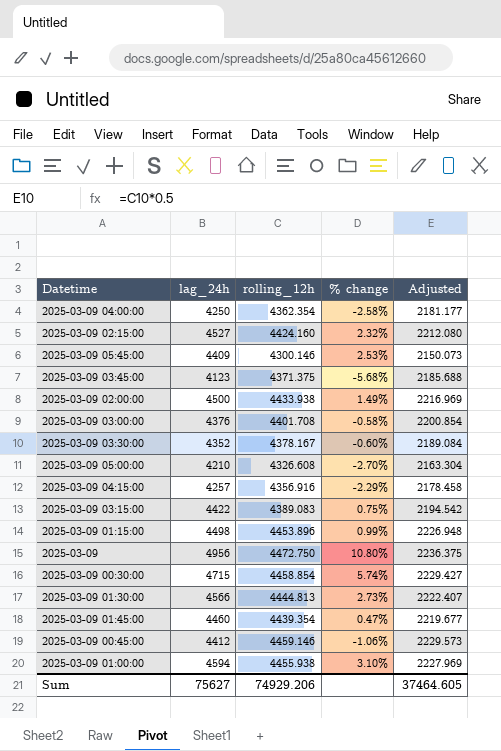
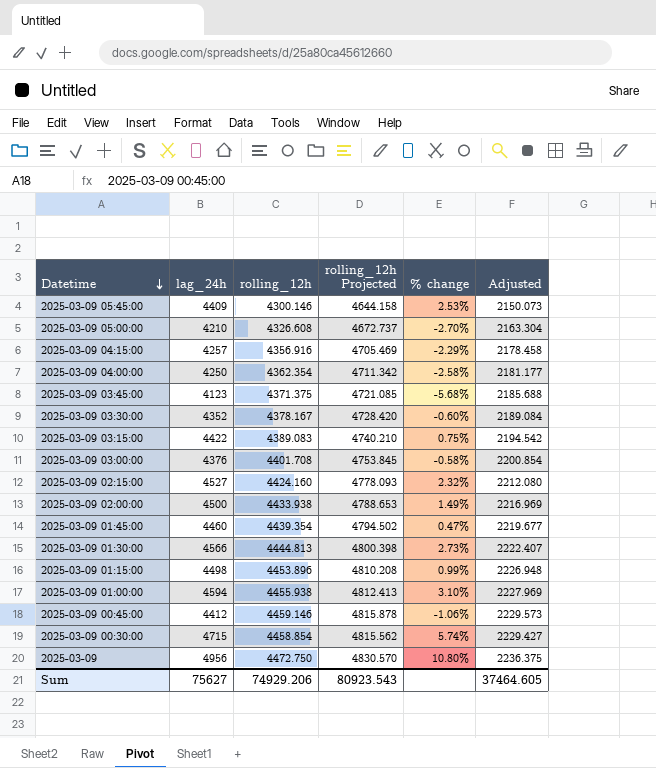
row order: none -> Datetime descending
column rolling_12h Projected | formula: none -> [rolling_12h] * 1.08

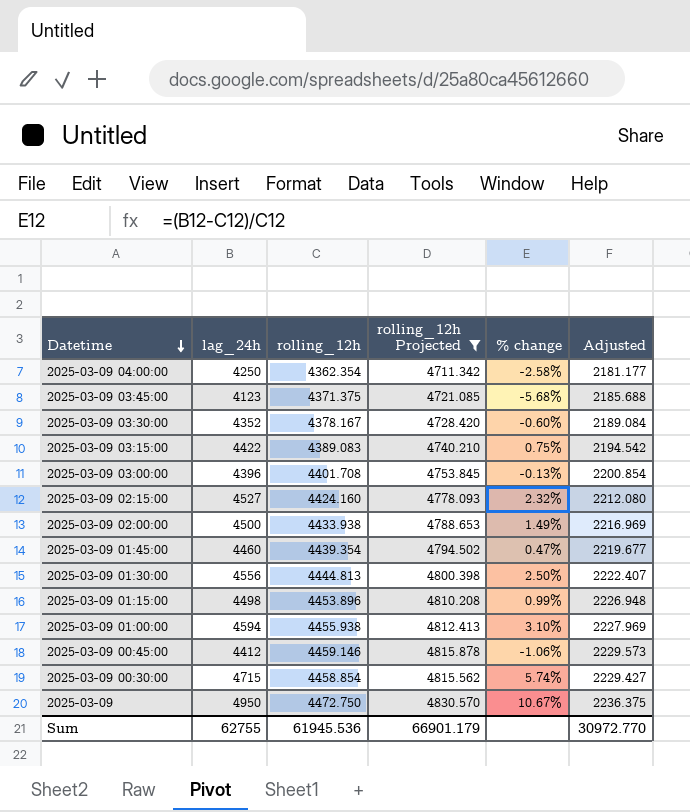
filter: none -> rolling_12h Projected >= 4711.342
2025-03-09 03:00:00 | lag_24h: 4376 -> 4396
2025-03-09 03:00:00 | % change: -0.58% -> -0.13%
2025-03-09 01:30:00 | lag_24h: 4566 -> 4556
2025-03-09 01:30:00 | % change: 2.73% -> 2.50%
2025-03-09 | lag_24h: 4956 -> 4950
2025-03-09 | % change: 10.80% -> 10.67%
Sum | lag_24h: 75627 -> 62755
Sum | rolling_12h: 74929.206 -> 61945.536
Sum | rolling_12h Projected: 80923.543 -> 66901.179
Sum | Adjusted: 37464.605 -> 30972.770

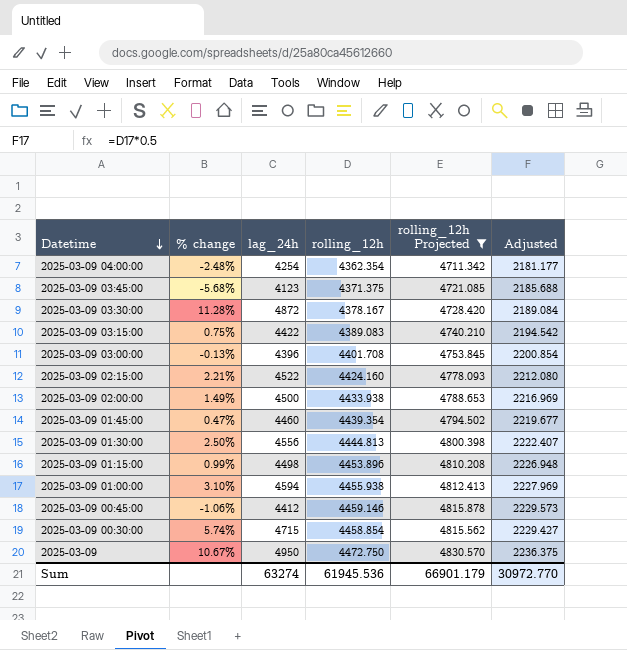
column % change | position: 5 -> 2
2025-03-09 04:00:00 | % change: -2.58% -> -2.48%
2025-03-09 04:00:00 | lag_24h: 4250 -> 4254
2025-03-09 03:30:00 | % change: -0.60% -> 11.28%
2025-03-09 03:30:00 | lag_24h: 4352 -> 4872
2025-03-09 02:15:00 | % change: 2.32% -> 2.21%
2025-03-09 02:15:00 | lag_24h: 4527 -> 4522
Sum | lag_24h: 62755 -> 63274

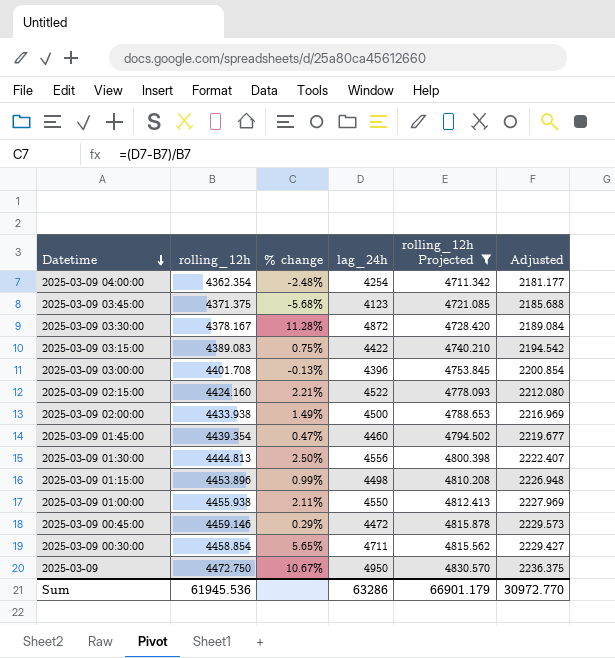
column rolling_12h | position: 4 -> 2
2025-03-09 01:00:00 | % change: 3.10% -> 2.11%
2025-03-09 01:00:00 | lag_24h: 4594 -> 4550
2025-03-09 00:45:00 | % change: -1.06% -> 0.29%
2025-03-09 00:45:00 | lag_24h: 4412 -> 4472
2025-03-09 00:30:00 | % change: 5.74% -> 5.65%
2025-03-09 00:30:00 | lag_24h: 4715 -> 4711
Sum | lag_24h: 63274 -> 63286

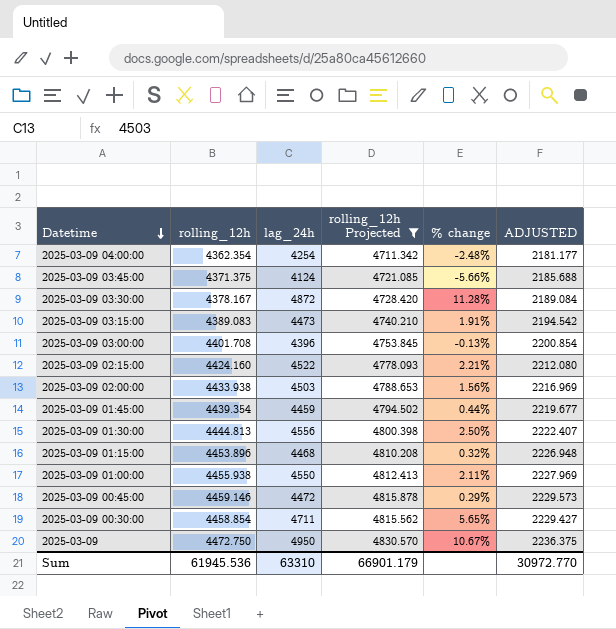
column % change | position: 3 -> 5
column name: Adjusted -> ADJUSTED
2025-03-09 03:45:00 | lag_24h: 4123 -> 4124
2025-03-09 03:45:00 | % change: -5.68% -> -5.66%
2025-03-09 03:15:00 | lag_24h: 4422 -> 4473
2025-03-09 03:15:00 | % change: 0.75% -> 1.91%
2025-03-09 02:00:00 | lag_24h: 4500 -> 4503
2025-03-09 02:00:00 | % change: 1.49% -> 1.56%
2025-03-09 01:45:00 | lag_24h: 4460 -> 4459
2025-03-09 01:45:00 | % change: 0.47% -> 0.44%
2025-03-09 01:15:00 | lag_24h: 4498 -> 4468
2025-03-09 01:15:00 | % change: 0.99% -> 0.32%
Sum | lag_24h: 63286 -> 63310

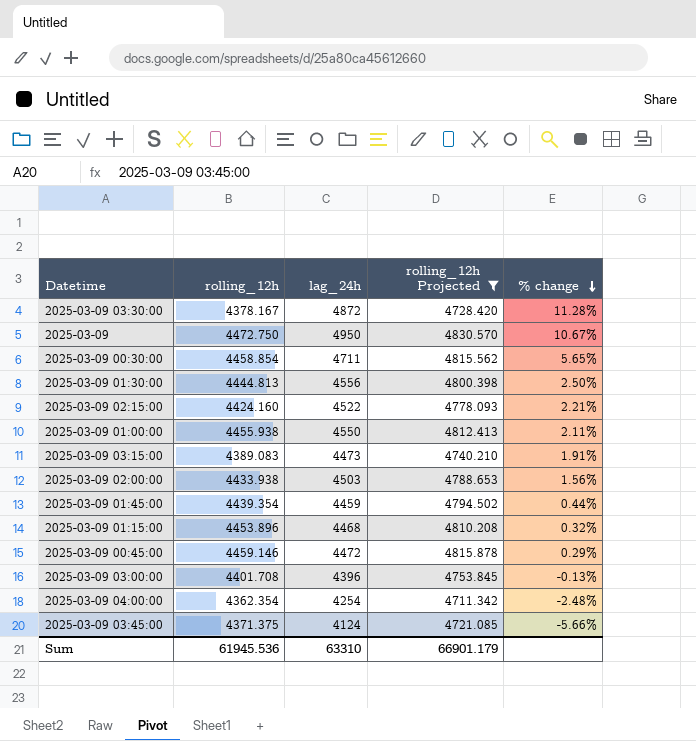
row order: Datetime descending -> % change descending
column ADJUSTED | formula: [rolling_12h] * 0.5 -> none

